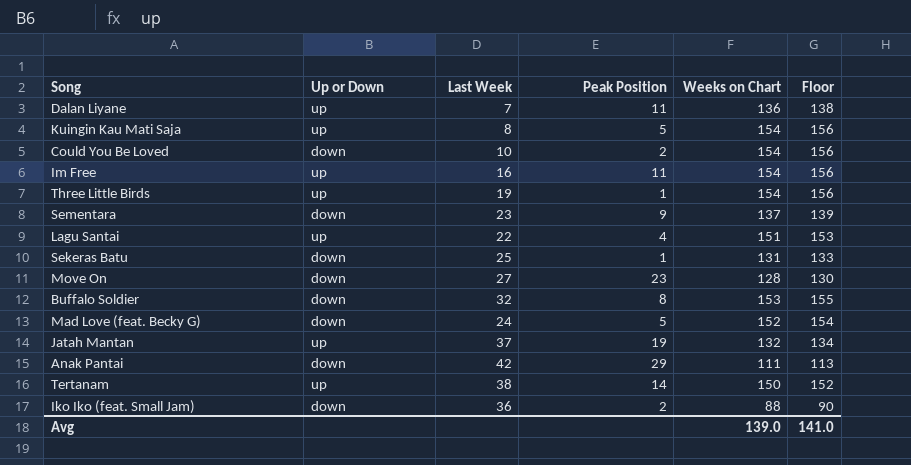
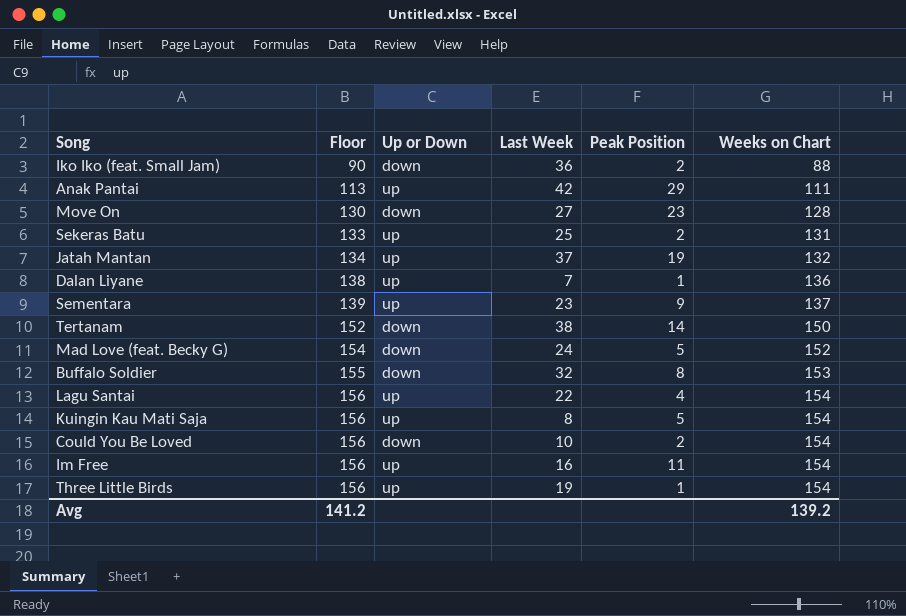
row order: none -> Floor ascending
column Floor | position: 6 -> 2
Anak Pantai | Up or Down: down -> up
Sekeras Batu | Up or Down: down -> up
Sekeras Batu | Peak Position: 1 -> 2
Dalan Liyane | Peak Position: 11 -> 1
Sementara | Up or Down: down -> up
Tertanam | Up or Down: up -> down
Lagu Santai | Floor: 153 -> 156
Lagu Santai | Weeks on Chart: 151 -> 154
Avg | Floor: 141.0 -> 141.2
Avg | Weeks on Chart: 139.0 -> 139.2

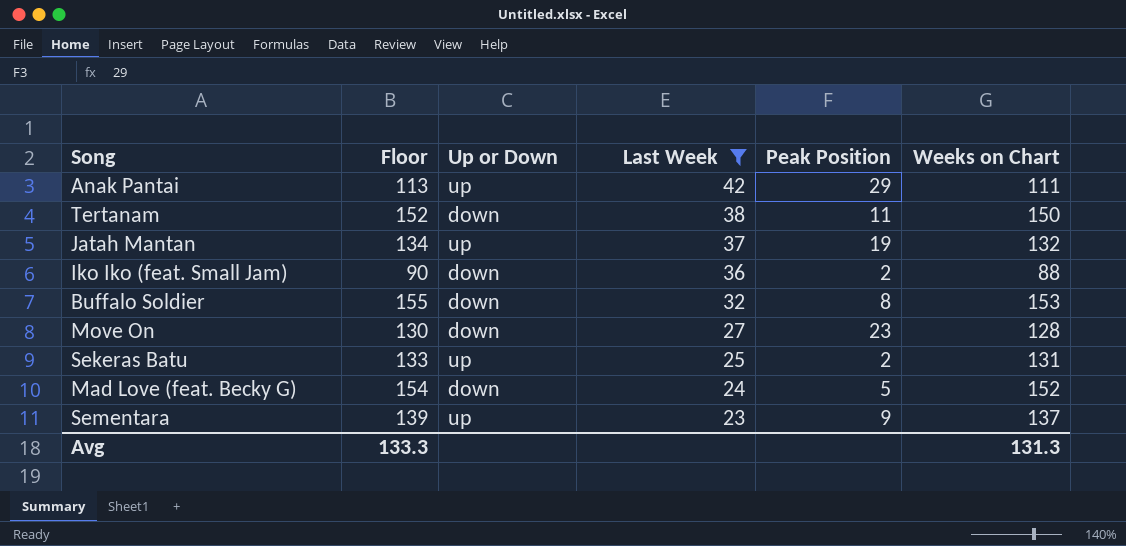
filter: none -> Last Week >= 23
row order: Floor ascending -> Last Week descending
Tertanam | Peak Position: 14 -> 11
Avg | Floor: 141.2 -> 133.3
Avg | Weeks on Chart: 139.2 -> 131.3

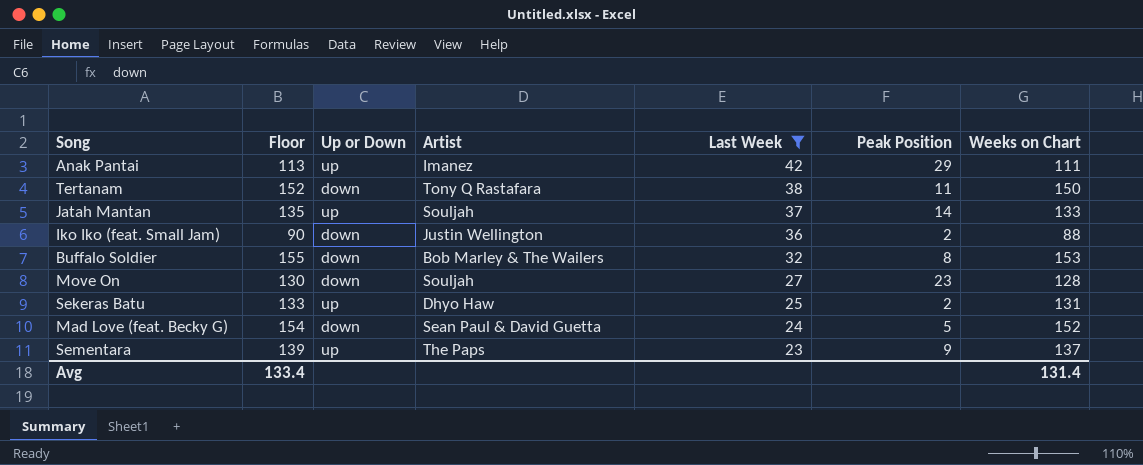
column Artist | position: none -> 4
Jatah Mantan | Floor: 134 -> 135
Jatah Mantan | Peak Position: 19 -> 14
Jatah Mantan | Weeks on Chart: 132 -> 133
Avg | Floor: 133.3 -> 133.4
Avg | Weeks on Chart: 131.3 -> 131.4

